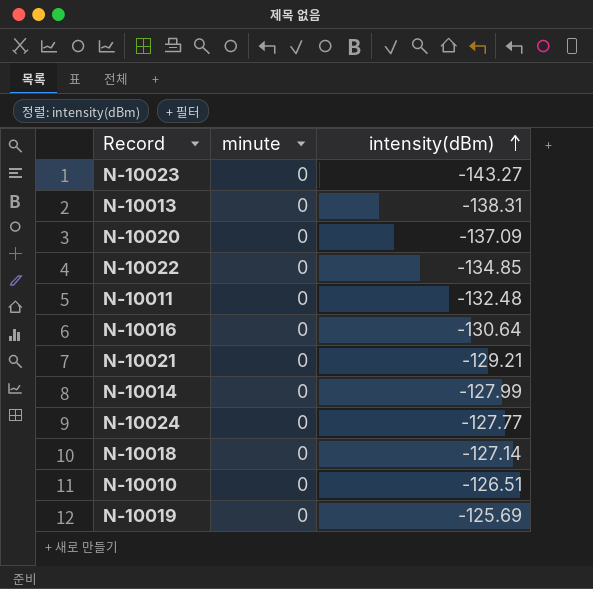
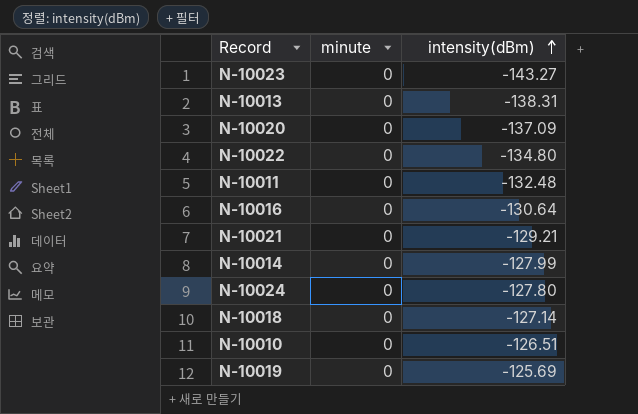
N-10022 | intensity(dBm): -134.85 -> -134.80
N-10024 | intensity(dBm): -127.77 -> -127.80

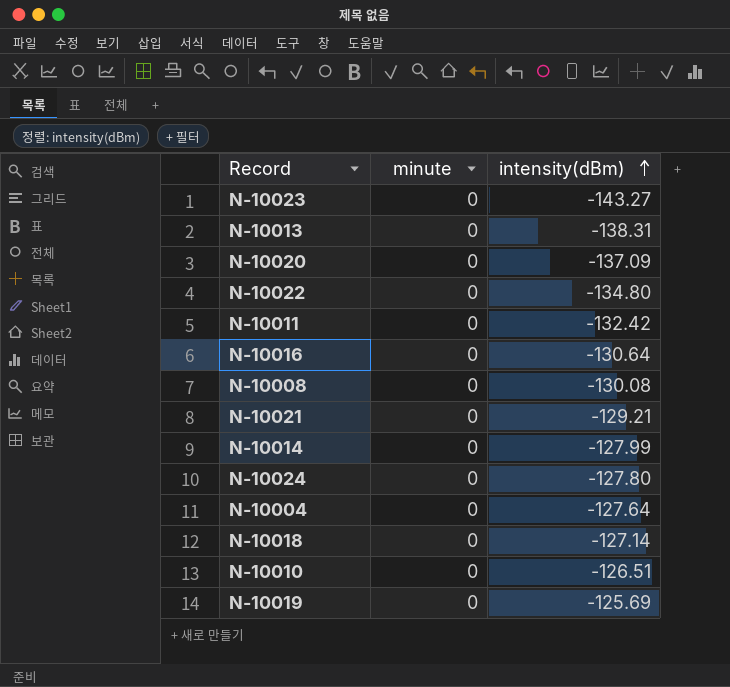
N-10011 | intensity(dBm): -132.48 -> -132.42
row N-10008: none -> 0 | -130.08
row N-10004: none -> 0 | -127.64

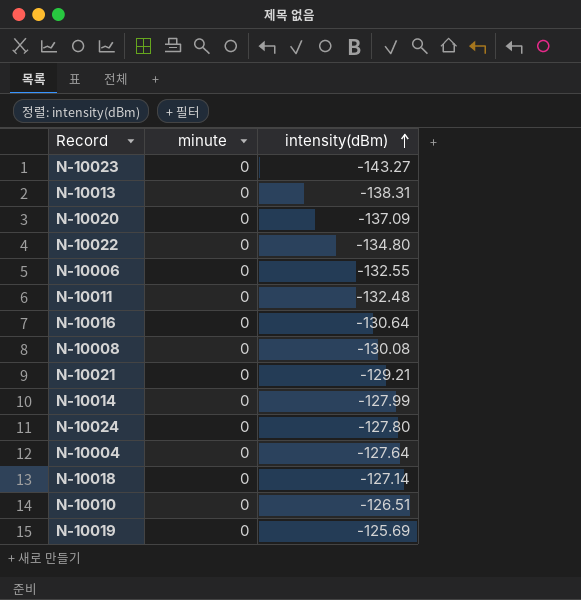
row N-10006: none -> 0 | -132.55
N-10011 | intensity(dBm): -132.42 -> -132.48

